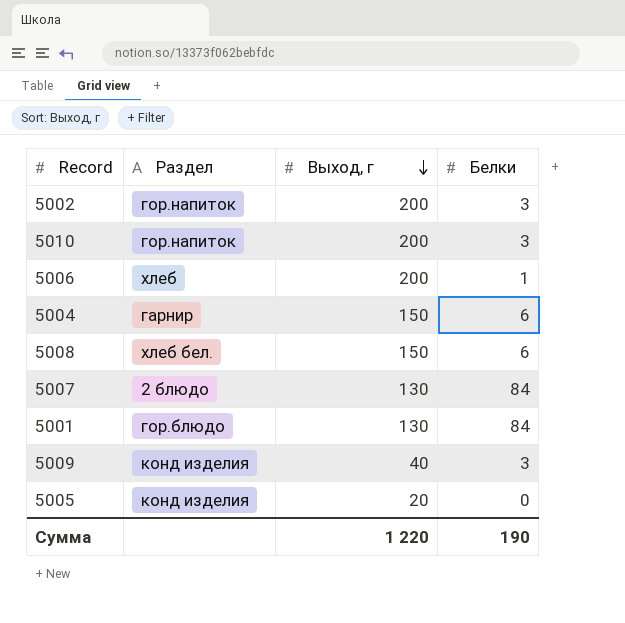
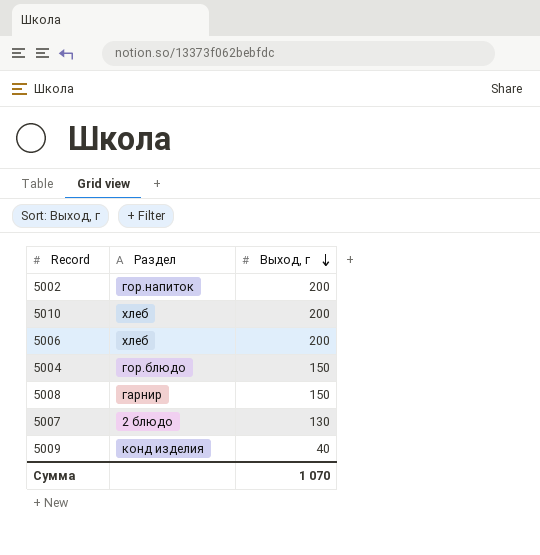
column Белки | position: 4 -> none
row 5001: гор.блюдо | 130 | 84 -> none
row 5005: конд изделия | 20 | 0 -> none
5010 | Раздел: гор.напиток -> хлеб
5004 | Раздел: гарнир -> гор.блюдо
5008 | Раздел: хлеб бел. -> гарнир
Сумма | Выход, г: 1 220 -> 1 070

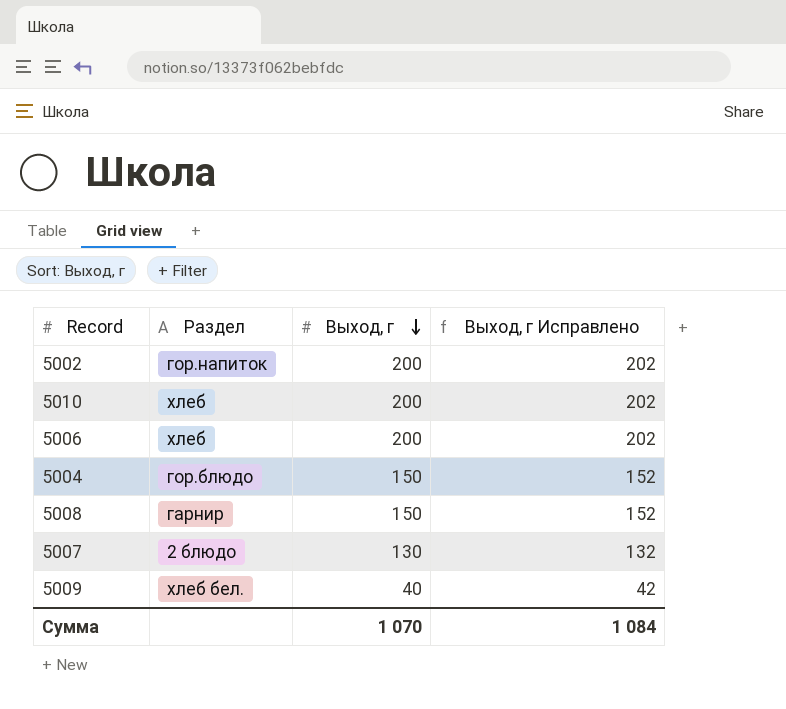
column Выход, г Исправлено | formula: none -> [Выход, г] + 2
5009 | Раздел: конд изделия -> хлеб бел.

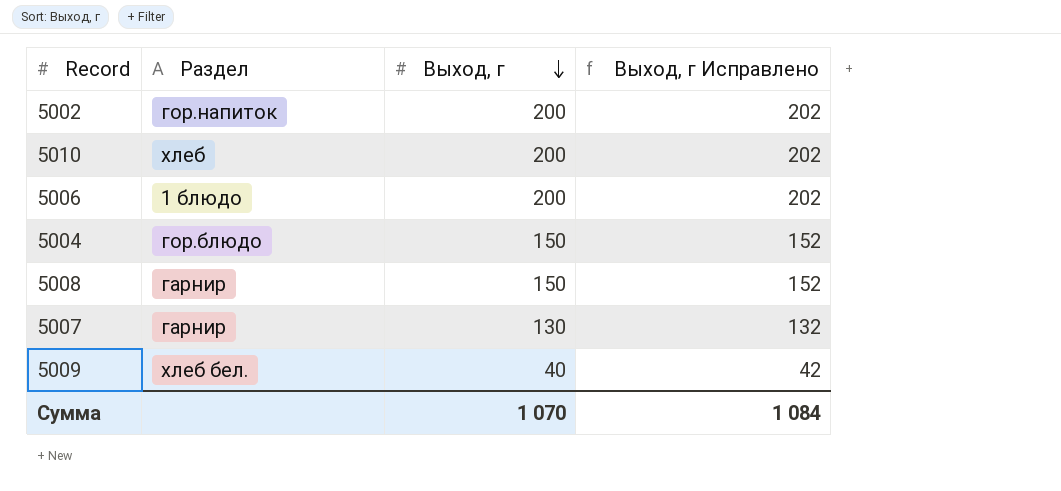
5006 | Раздел: хлеб -> 1 блюдо
5007 | Раздел: 2 блюдо -> гарнир

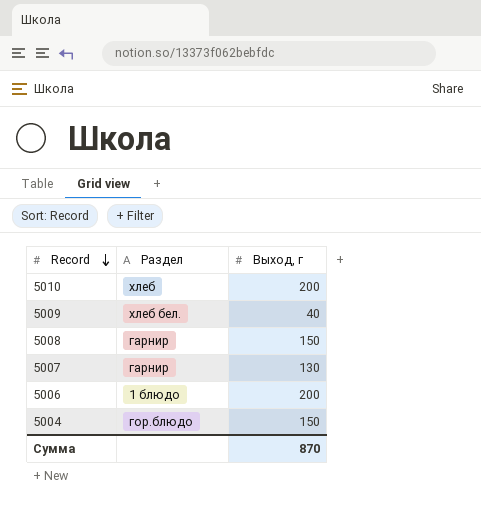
row order: Выход, г descending -> Record descending
column Выход, г Исправлено | formula: [Выход, г] + 2 -> none
row 5002: гор.напиток | 200 | 202 -> none
Сумма | Выход, г: 1 070 -> 870

